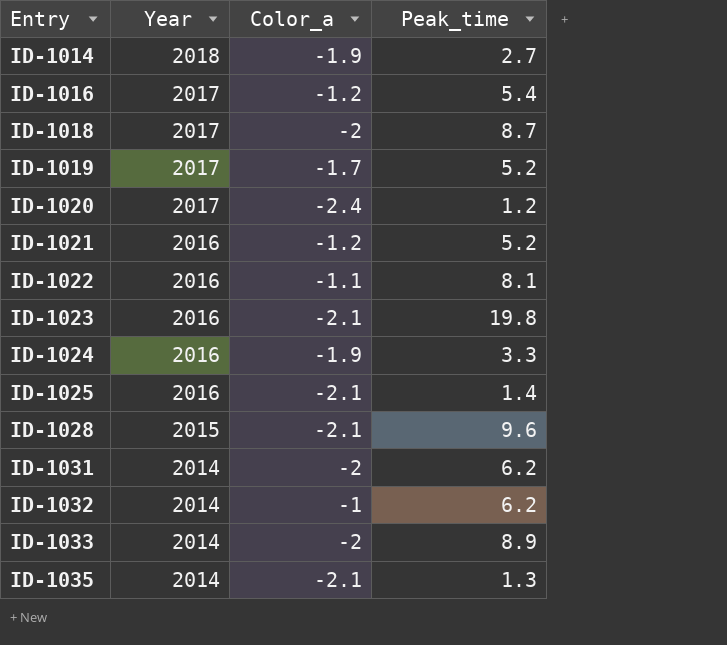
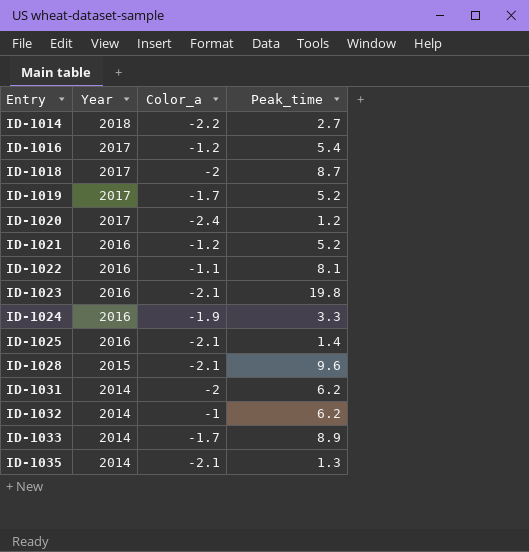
ID-1014 | Color_a: -1.9 -> -2.2
ID-1033 | Color_a: -2 -> -1.7

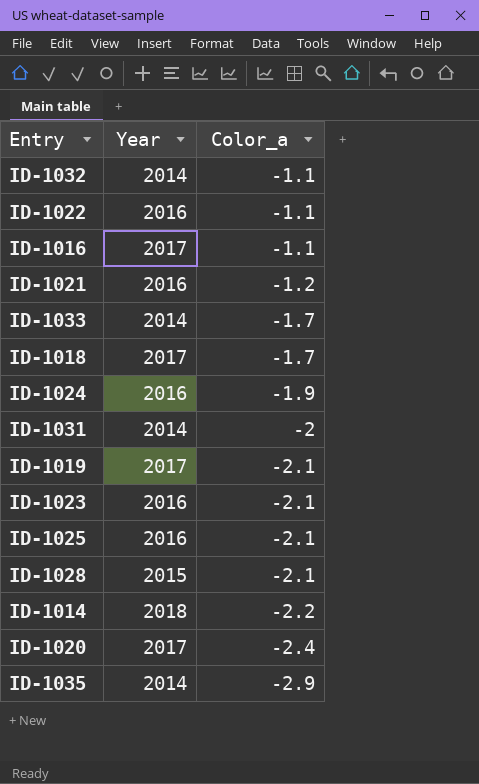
row order: Entry ascending -> Color_a descending
column Peak_time | position: 4 -> none
ID-1032 | Color_a: -1 -> -1.1
ID-1016 | Color_a: -1.2 -> -1.1
ID-1018 | Color_a: -2 -> -1.7
ID-1019 | Color_a: -1.7 -> -2.1
ID-1035 | Color_a: -2.1 -> -2.9

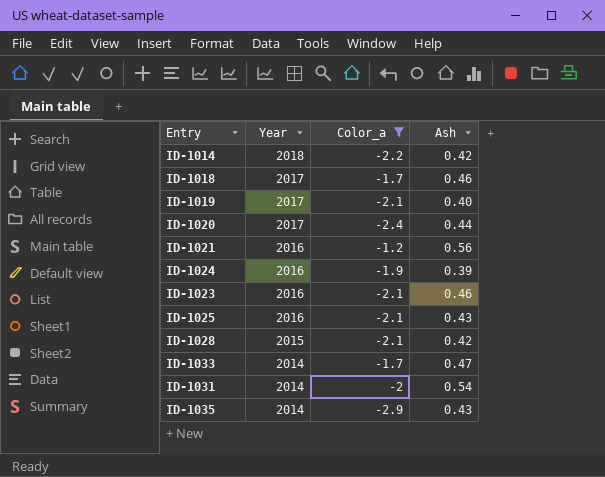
filter: none -> Color_a != -1.1
row order: Color_a descending -> Year descending
column Ash | position: none -> 4

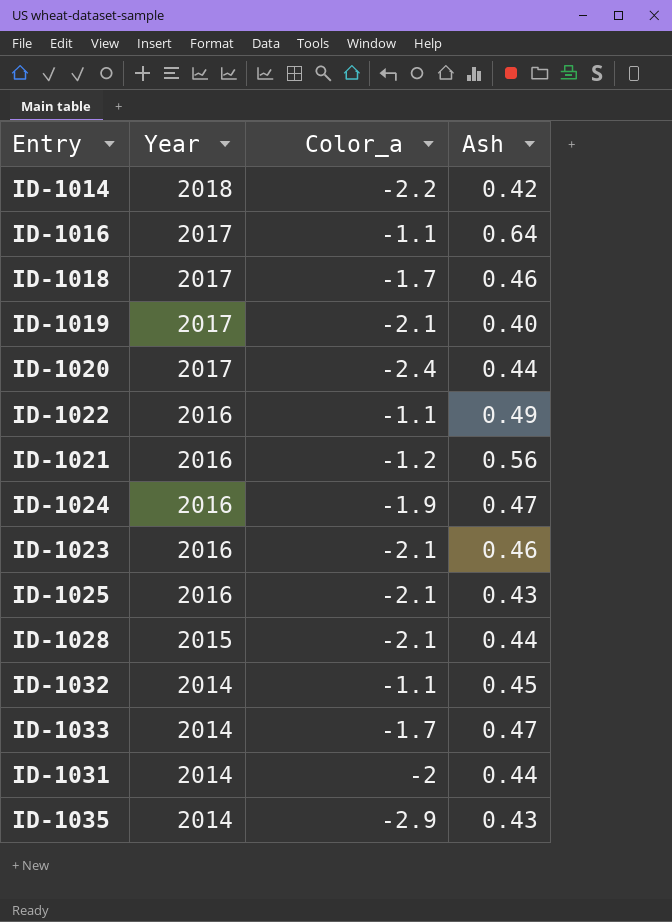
filter: Color_a != -1.1 -> none
ID-1024 | Ash: 0.39 -> 0.47
ID-1028 | Ash: 0.42 -> 0.44
ID-1031 | Ash: 0.54 -> 0.44

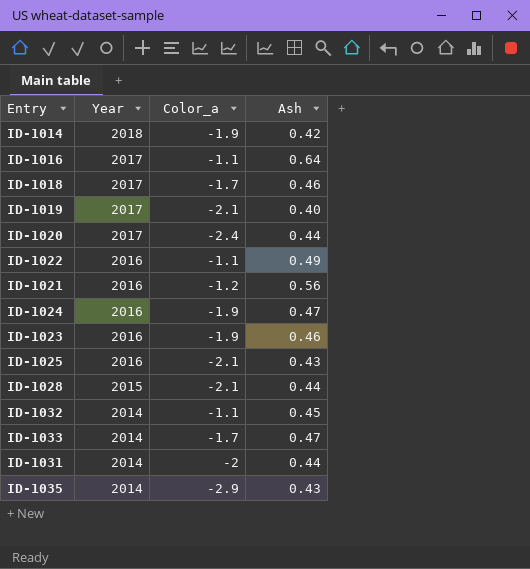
ID-1014 | Color_a: -2.2 -> -1.9
ID-1023 | Color_a: -2.1 -> -1.9

